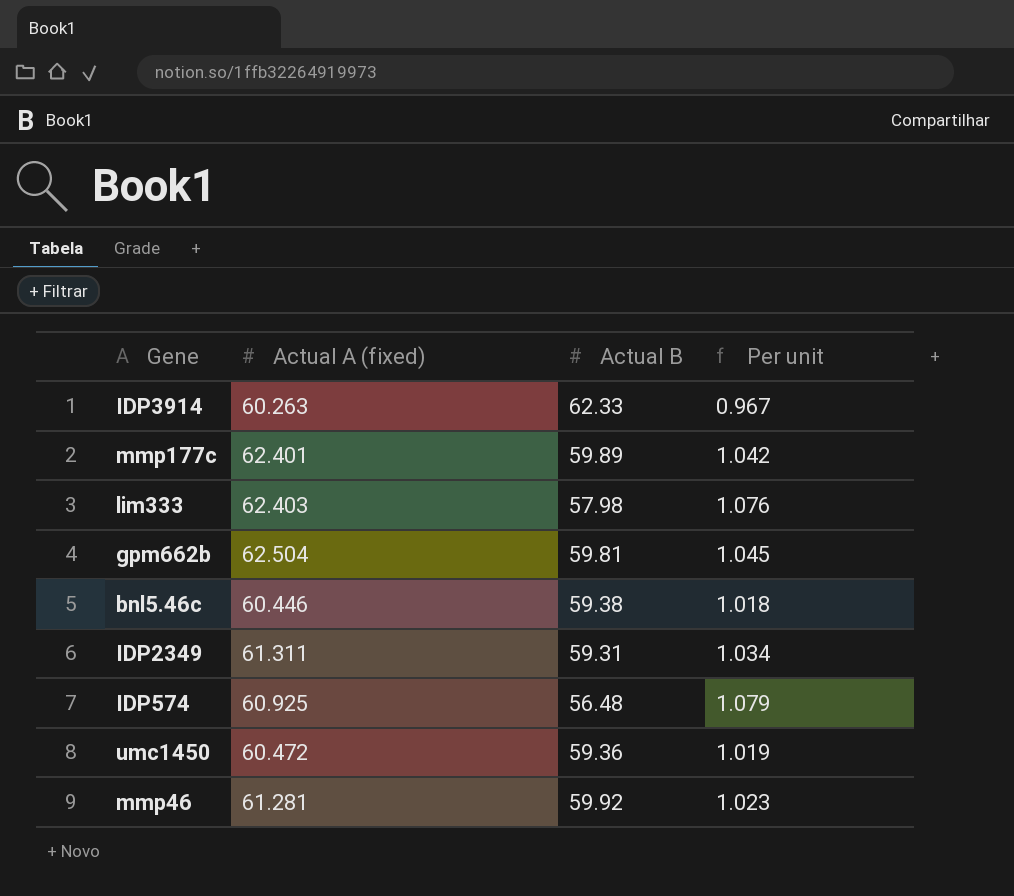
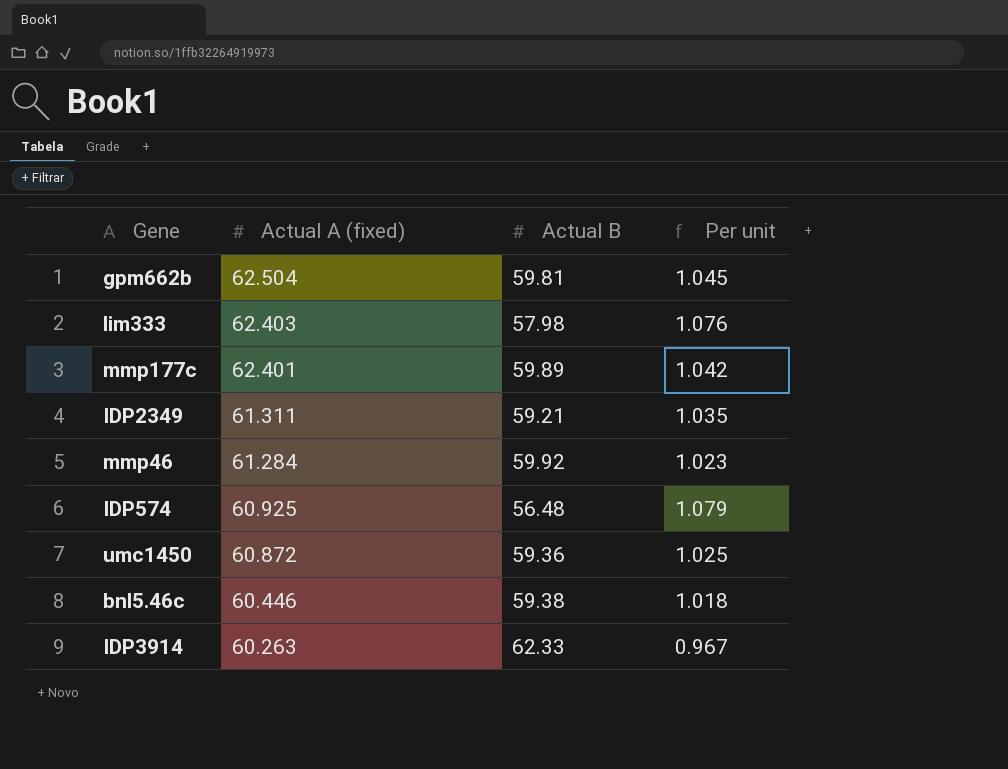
row order: none -> Actual A (fixed) descending
IDP2349 | Actual B: 59.31 -> 59.21
IDP2349 | Per unit: 1.034 -> 1.035
mmp46 | Actual A (fixed): 61.281 -> 61.284
umc1450 | Actual A (fixed): 60.472 -> 60.872
umc1450 | Per unit: 1.019 -> 1.025

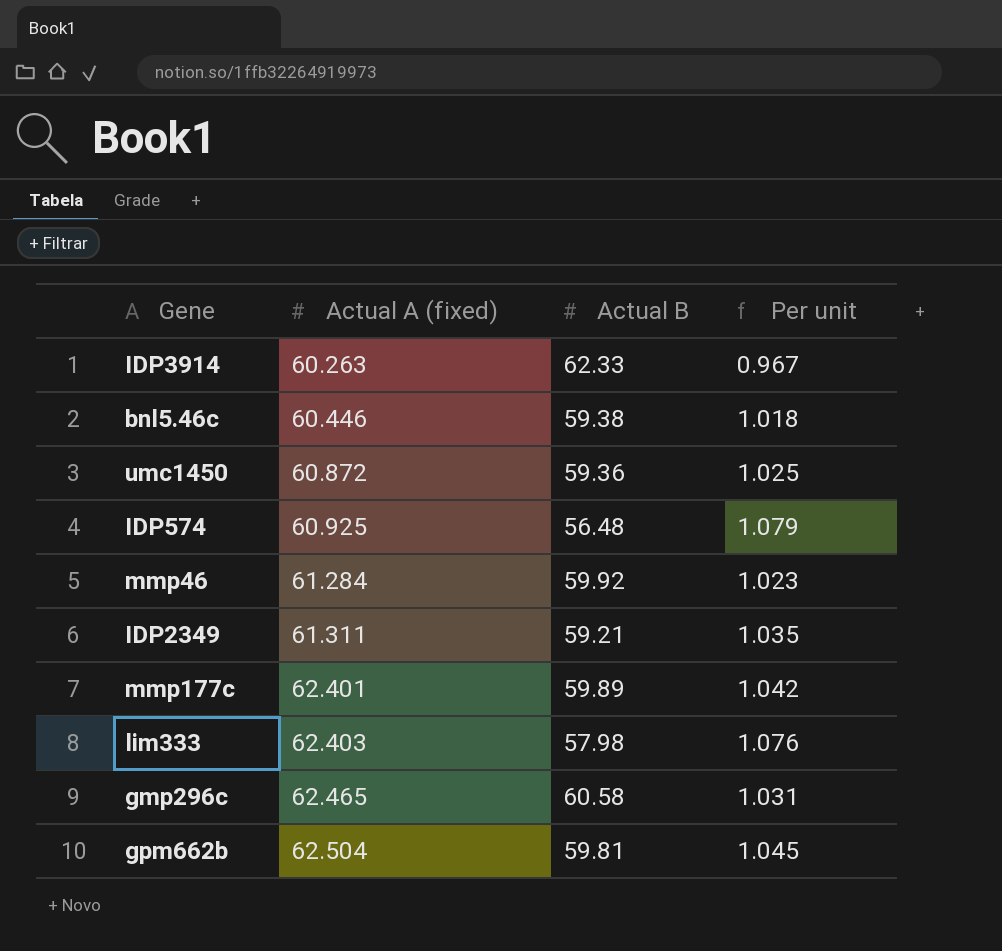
row order: Actual A (fixed) descending -> Actual A (fixed) ascending
row gmp296c: none -> 62.465 | 60.58 | 1.031

